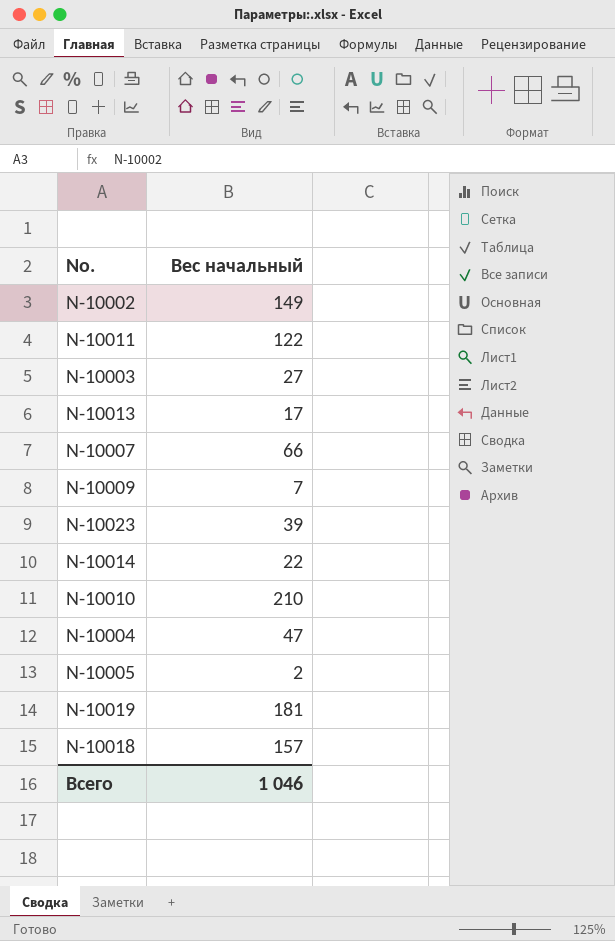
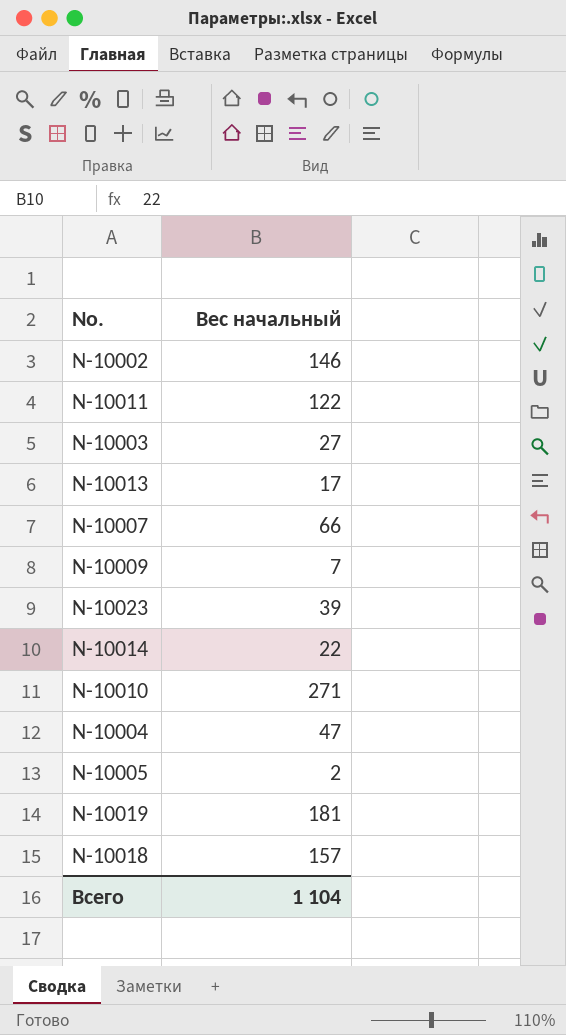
N-10002 | Вес начальный: 149 -> 146
N-10010 | Вес начальный: 210 -> 271
Всего | Вес начальный: 1 046 -> 1 104

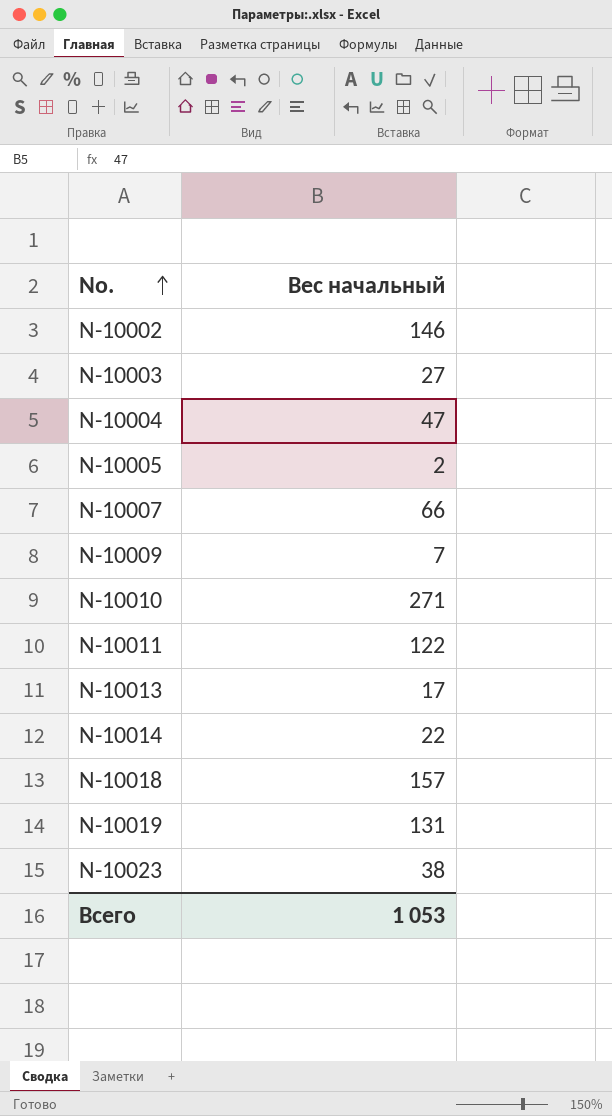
row order: none -> No. ascending
N-10019 | Вес начальный: 181 -> 131
N-10023 | Вес начальный: 39 -> 38
Всего | Вес начальный: 1 104 -> 1 053

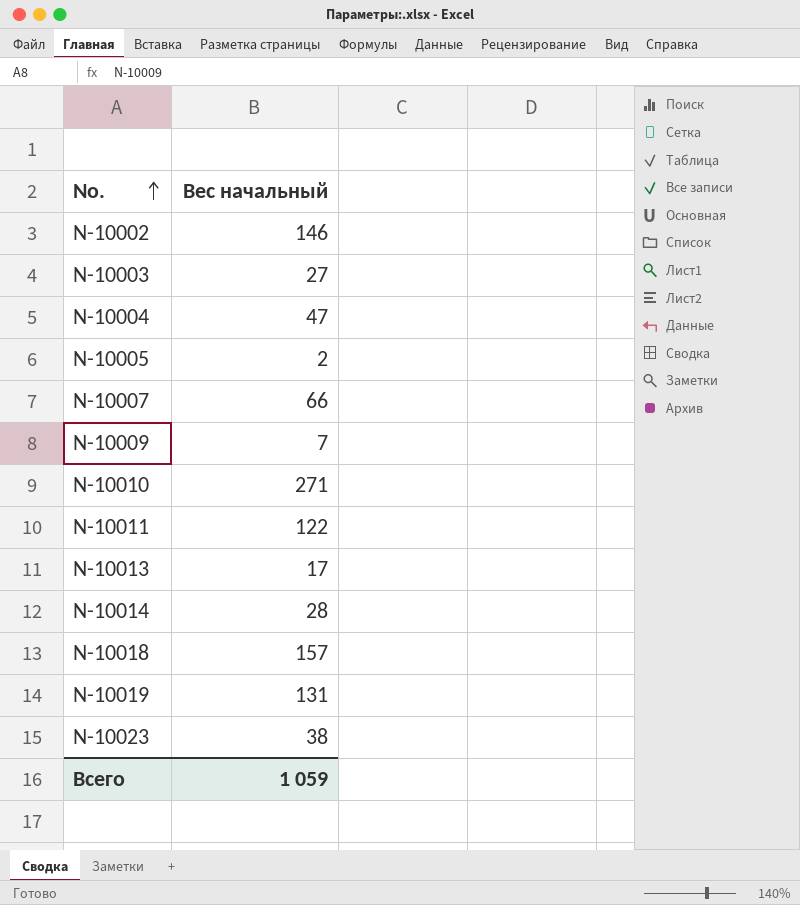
N-10014 | Вес начальный: 22 -> 28
Всего | Вес начальный: 1 053 -> 1 059

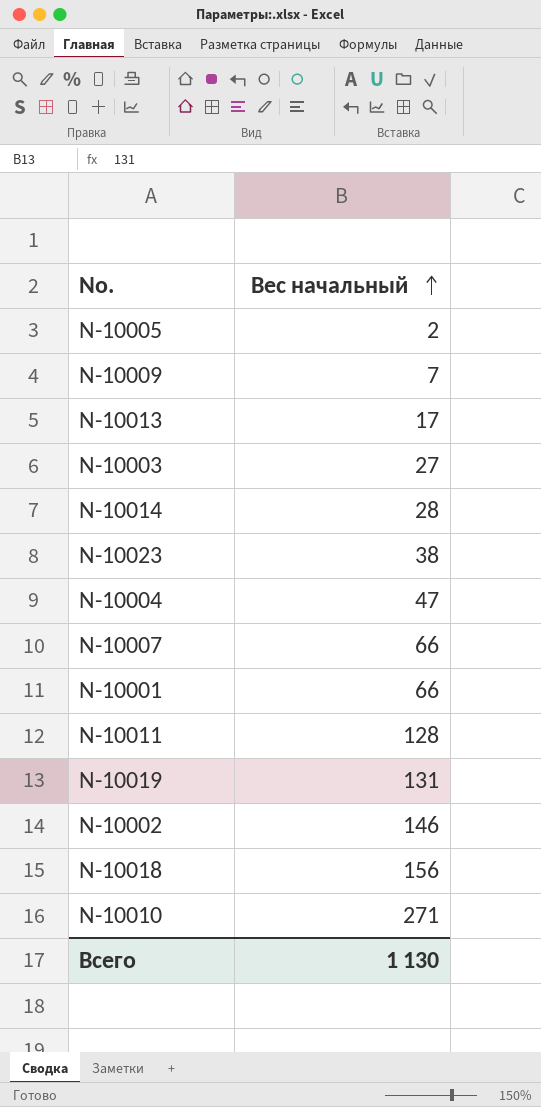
row order: No. ascending -> Вес начальный ascending
row N-10001: none -> 66
N-10011 | Вес начальный: 122 -> 128
N-10018 | Вес начальный: 157 -> 156
Всего | Вес начальный: 1 059 -> 1 130

